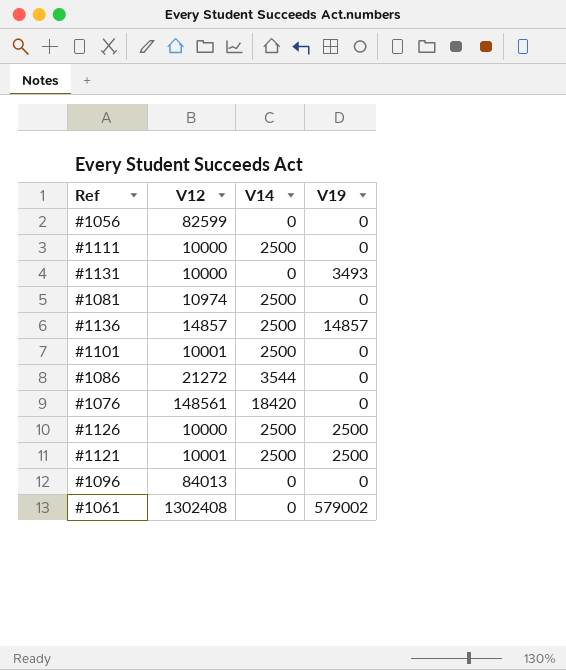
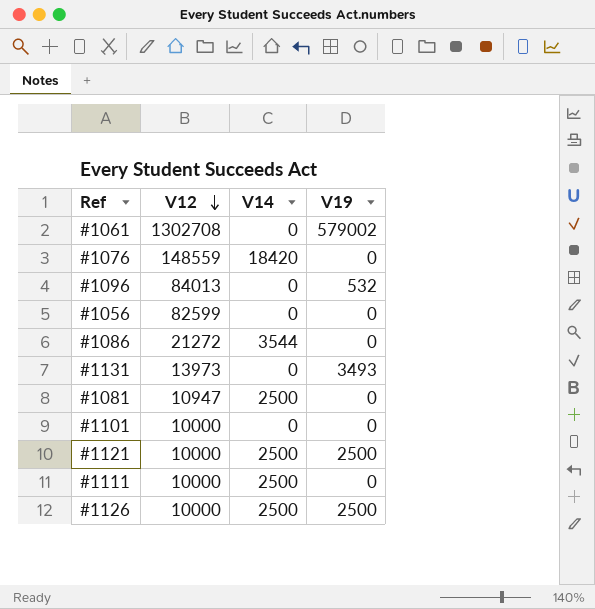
row order: none -> V12 descending
row #1136: 14857 | 2500 | 14857 -> none
#1061 | V12: 1302408 -> 1302708
#1076 | V12: 148561 -> 148559
#1096 | V19: 0 -> 532
#1131 | V12: 10000 -> 13973
#1081 | V12: 10974 -> 10947
#1101 | V12: 10001 -> 10000
#1101 | V14: 2500 -> 0
#1121 | V12: 10001 -> 10000

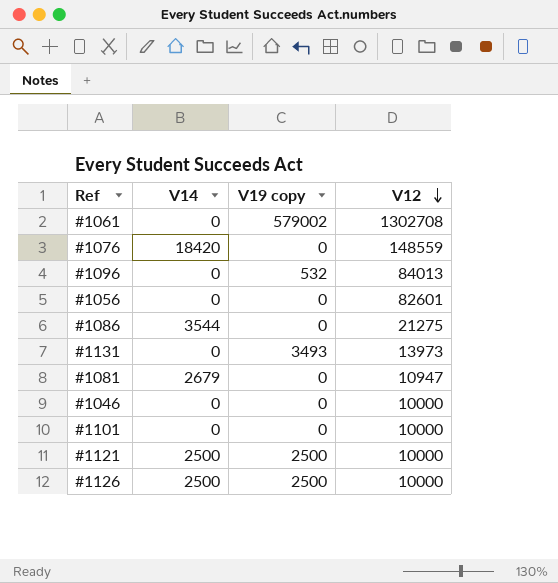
column name: V19 -> V19 copy
column V12 | position: 2 -> 4
row #1111: 10000 | 2500 | 0 -> none
#1056 | V12: 82599 -> 82601
#1086 | V12: 21272 -> 21275
#1081 | V14: 2500 -> 2679
row #1046: none -> 0 | 0 | 10000

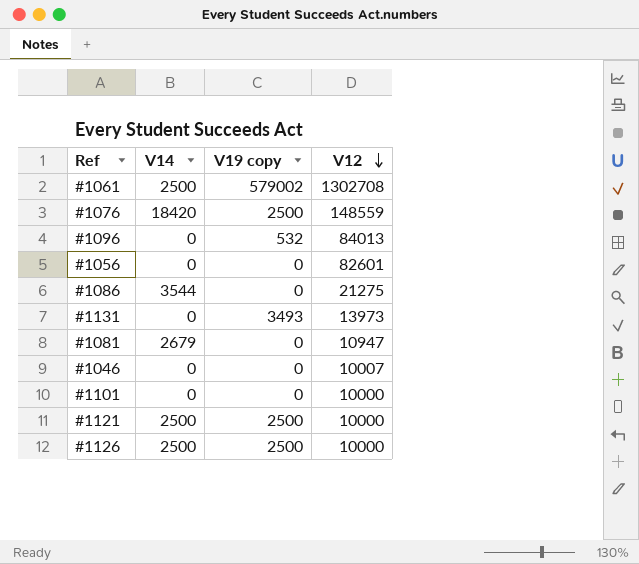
#1061 | V14: 0 -> 2500
#1076 | V19 copy: 0 -> 2500
#1046 | V12: 10000 -> 10007

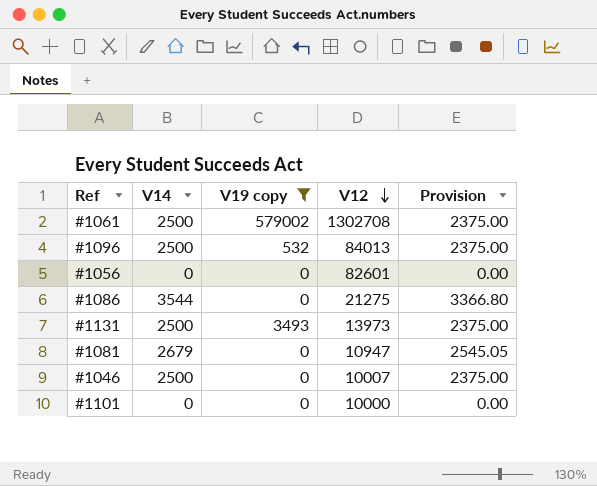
filter: none -> V19 copy != 2500
column Provision | formula: none -> [V14] * 0.95
#1096 | V14: 0 -> 2500
#1131 | V14: 0 -> 2500
#1046 | V14: 0 -> 2500

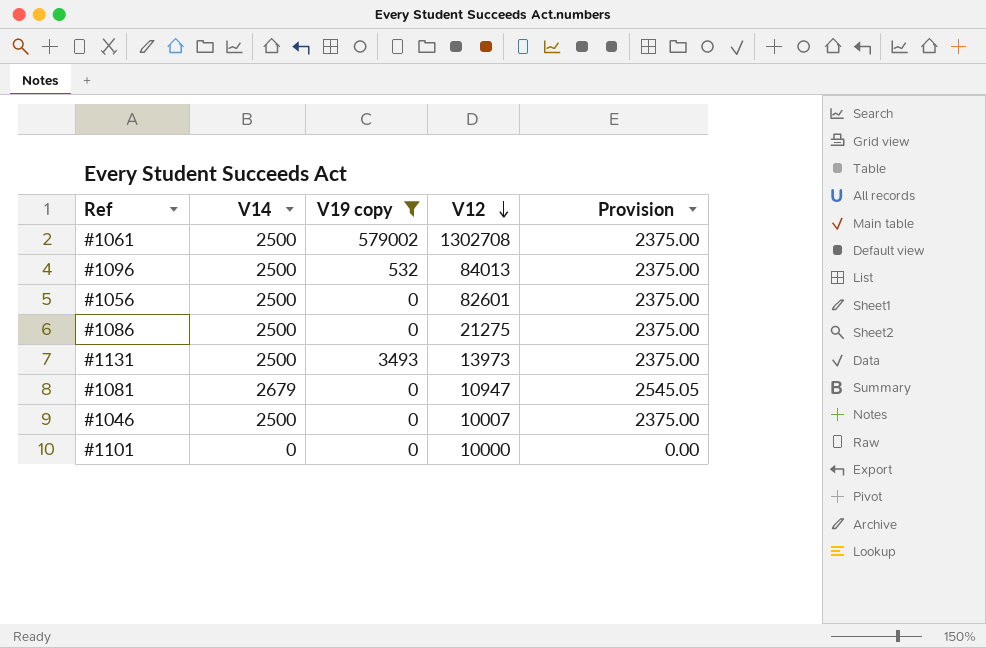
#1056 | V14: 0 -> 2500
#1056 | Provision: 0.00 -> 2375.00
#1086 | V14: 3544 -> 2500
#1086 | Provision: 3366.80 -> 2375.00

